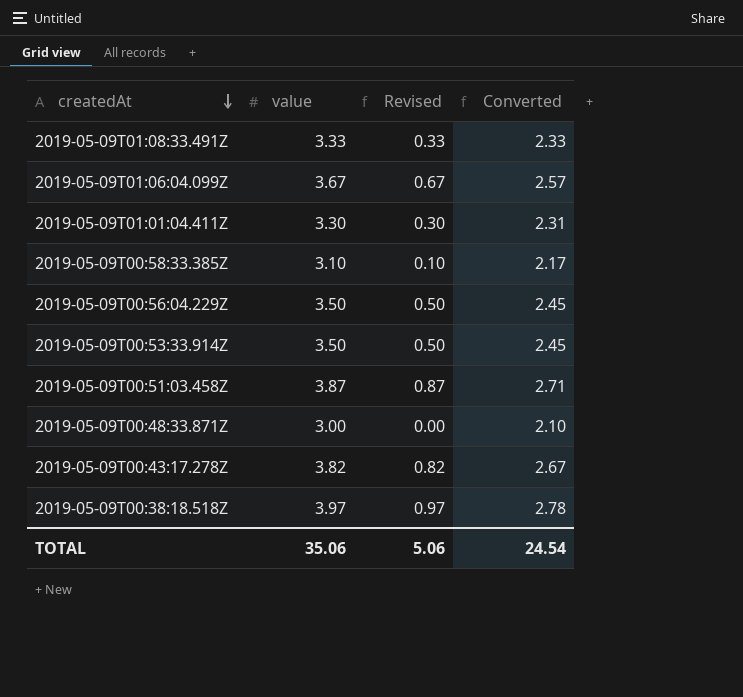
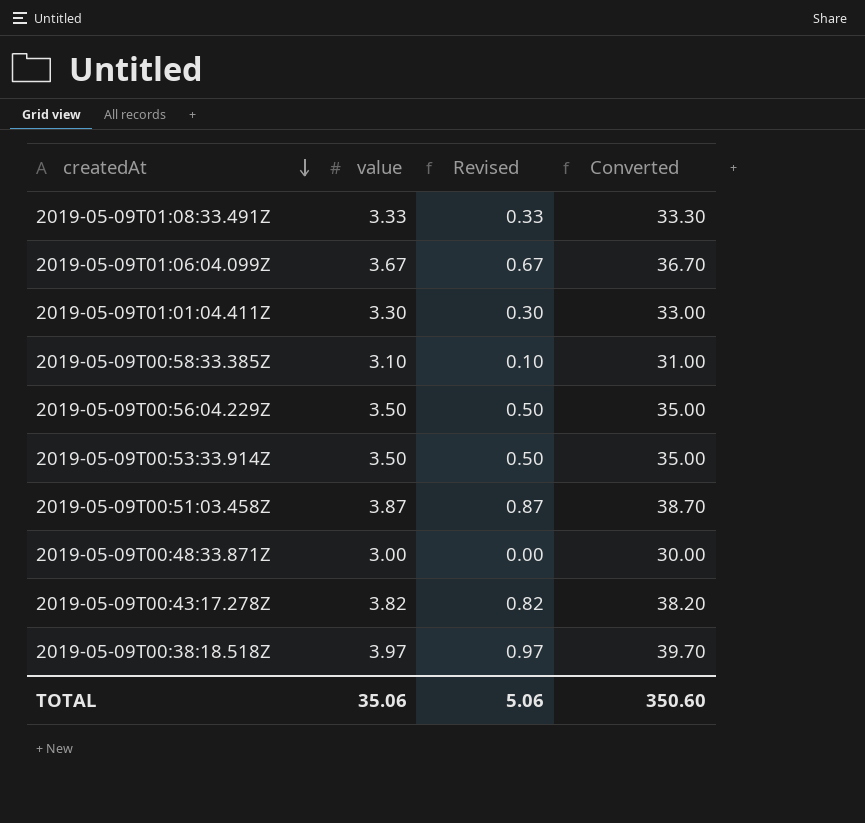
column Converted | formula: [value] * 0.7 -> [value] * 10
TOTAL | Converted: 24.54 -> 350.60

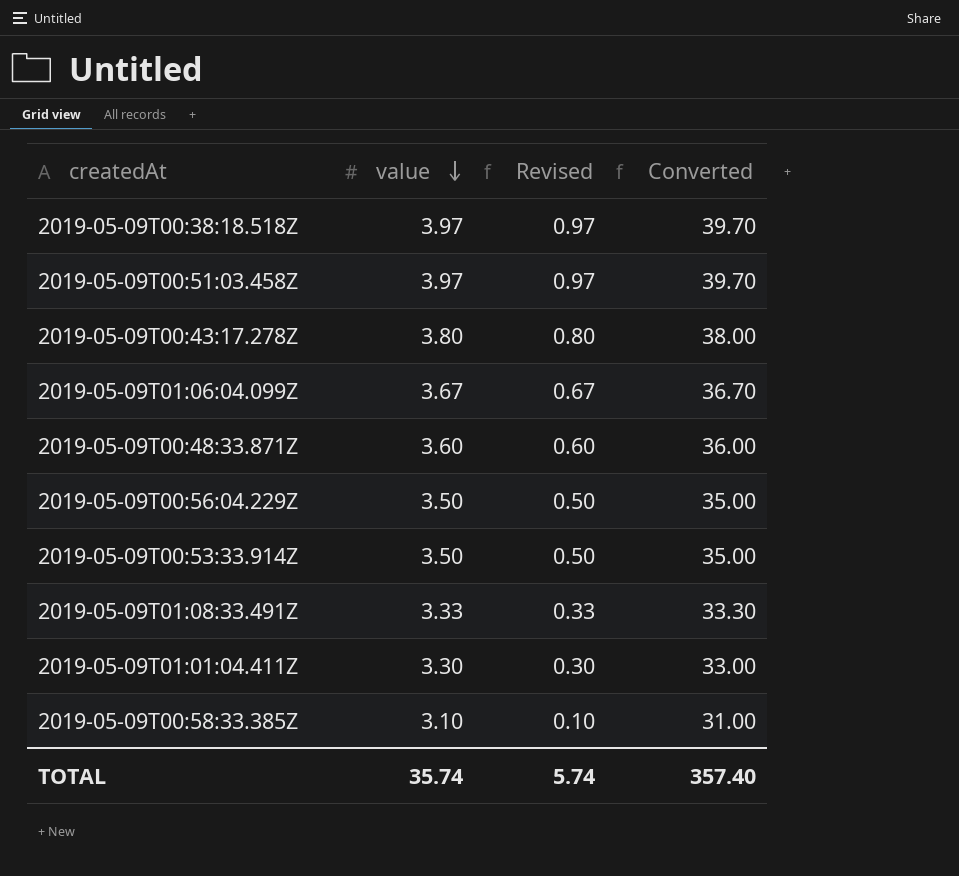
row order: createdAt descending -> value descending
2019-05-09T00:51:03.458Z | value: 3.87 -> 3.97
2019-05-09T00:51:03.458Z | Revised: 0.87 -> 0.97
2019-05-09T00:51:03.458Z | Converted: 38.70 -> 39.70
2019-05-09T00:43:17.278Z | value: 3.82 -> 3.80
2019-05-09T00:43:17.278Z | Revised: 0.82 -> 0.80
2019-05-09T00:43:17.278Z | Converted: 38.20 -> 38.00
2019-05-09T00:48:33.871Z | value: 3.00 -> 3.60
2019-05-09T00:48:33.871Z | Revised: 0.00 -> 0.60
2019-05-09T00:48:33.871Z | Converted: 30.00 -> 36.00
TOTAL | value: 35.06 -> 35.74
TOTAL | Revised: 5.06 -> 5.74
TOTAL | Converted: 350.60 -> 357.40

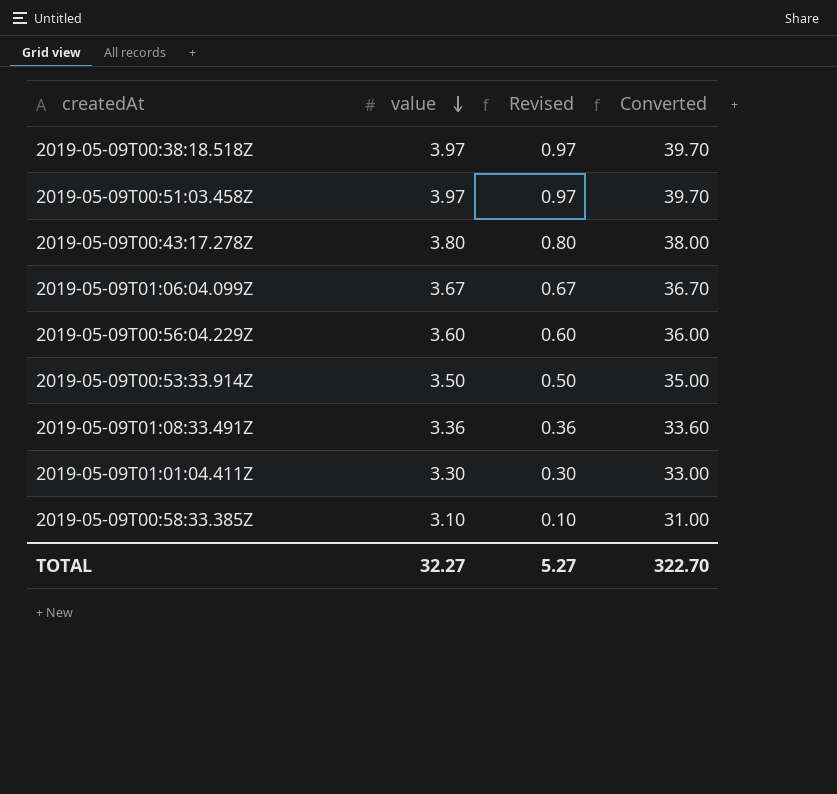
row 2019-05-09T00:48:33.871Z: 3.60 | 0.60 | 36.00 -> none
2019-05-09T00:56:04.229Z | value: 3.50 -> 3.60
2019-05-09T00:56:04.229Z | Revised: 0.50 -> 0.60
2019-05-09T00:56:04.229Z | Converted: 35.00 -> 36.00
2019-05-09T01:08:33.491Z | value: 3.33 -> 3.36
2019-05-09T01:08:33.491Z | Revised: 0.33 -> 0.36
2019-05-09T01:08:33.491Z | Converted: 33.30 -> 33.60
TOTAL | value: 35.74 -> 32.27
TOTAL | Revised: 5.74 -> 5.27
TOTAL | Converted: 357.40 -> 322.70

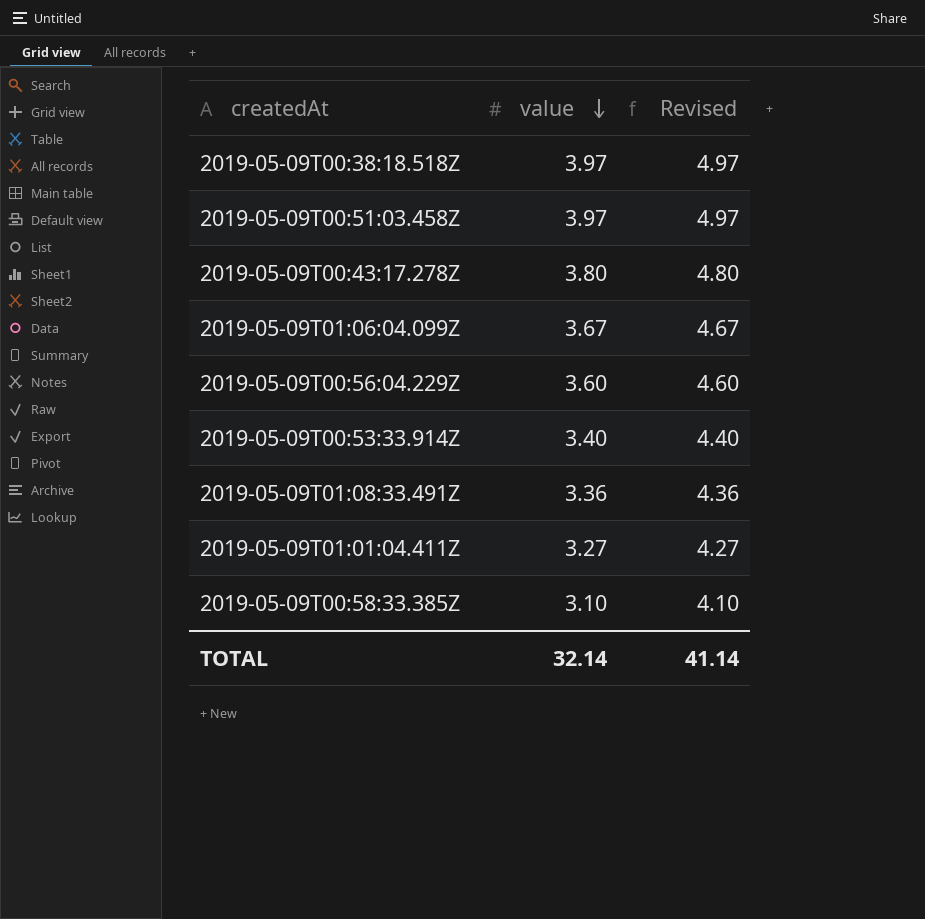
column Converted | formula: [value] * 10 -> none
column Revised | formula: [value] - 3 -> [value] + 1
2019-05-09T00:53:33.914Z | value: 3.50 -> 3.40
2019-05-09T01:01:04.411Z | value: 3.30 -> 3.27
TOTAL | value: 32.27 -> 32.14
TOTAL | Revised: 5.27 -> 41.14

